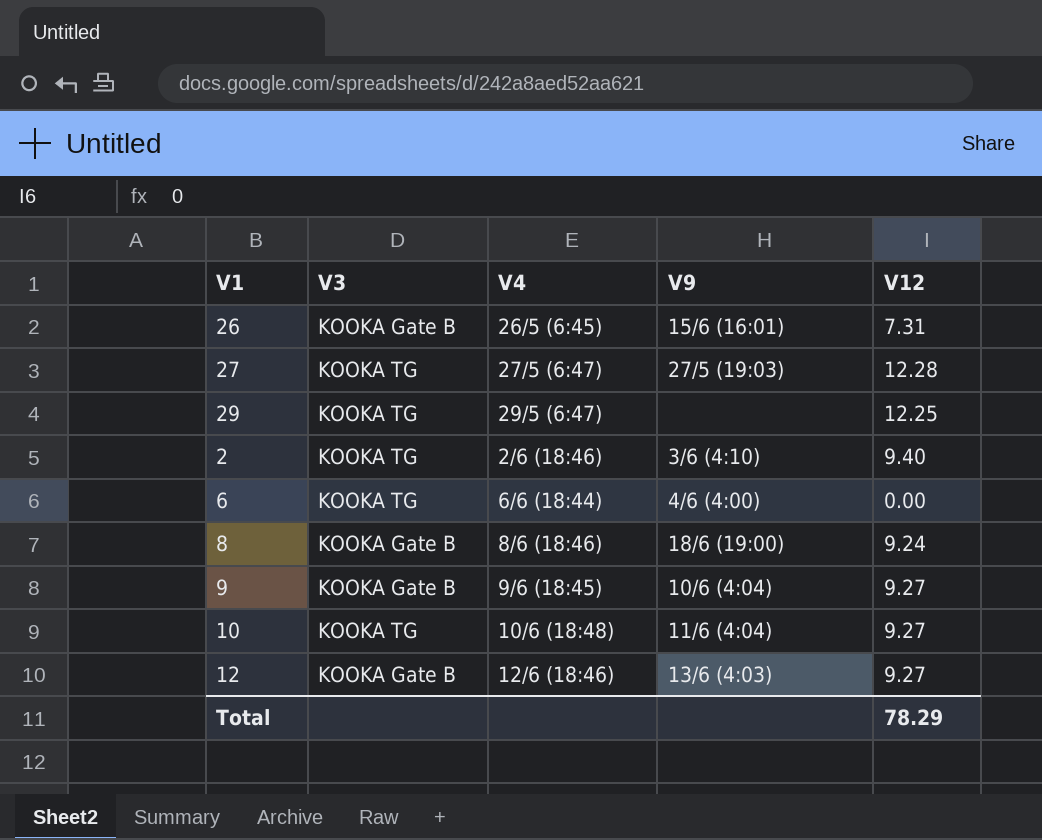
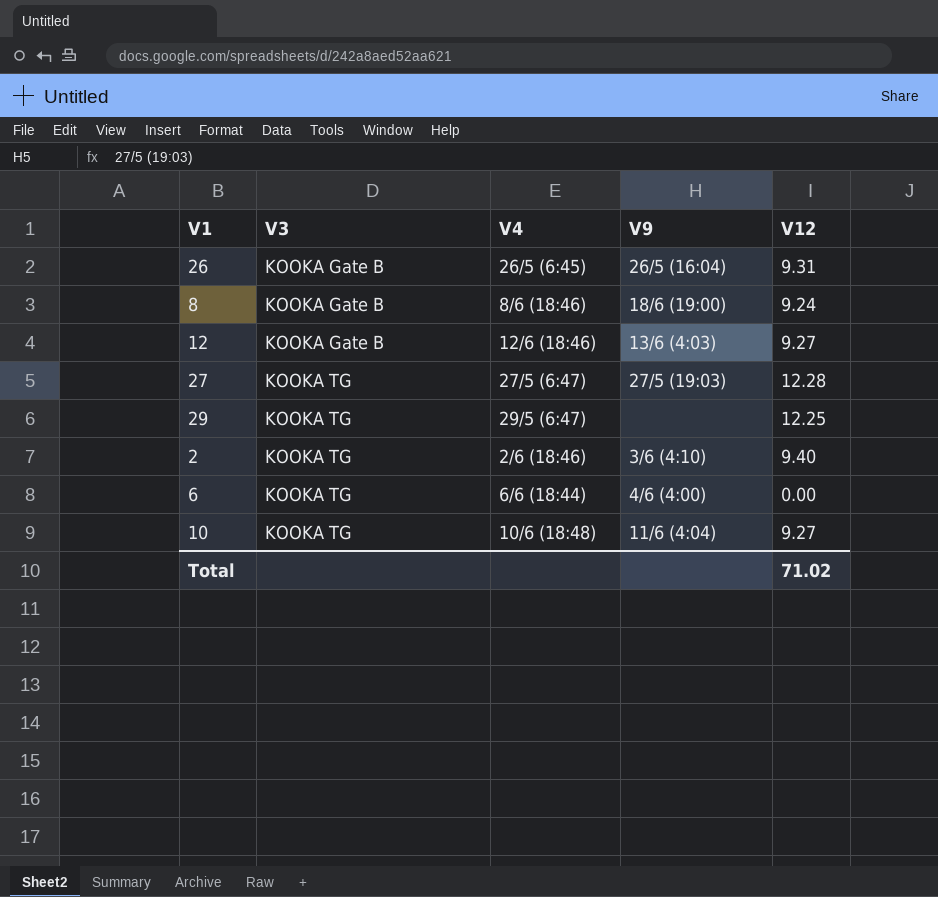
row order: none -> V3 ascending
row 9: KOOKA Gate B | 9/6 (18:45) | 10/6 (4:04) | 9.27 -> none
26 | V9: 15/6 (16:01) -> 26/5 (16:04)
26 | V12: 7.31 -> 9.31
Total | V12: 78.29 -> 71.02

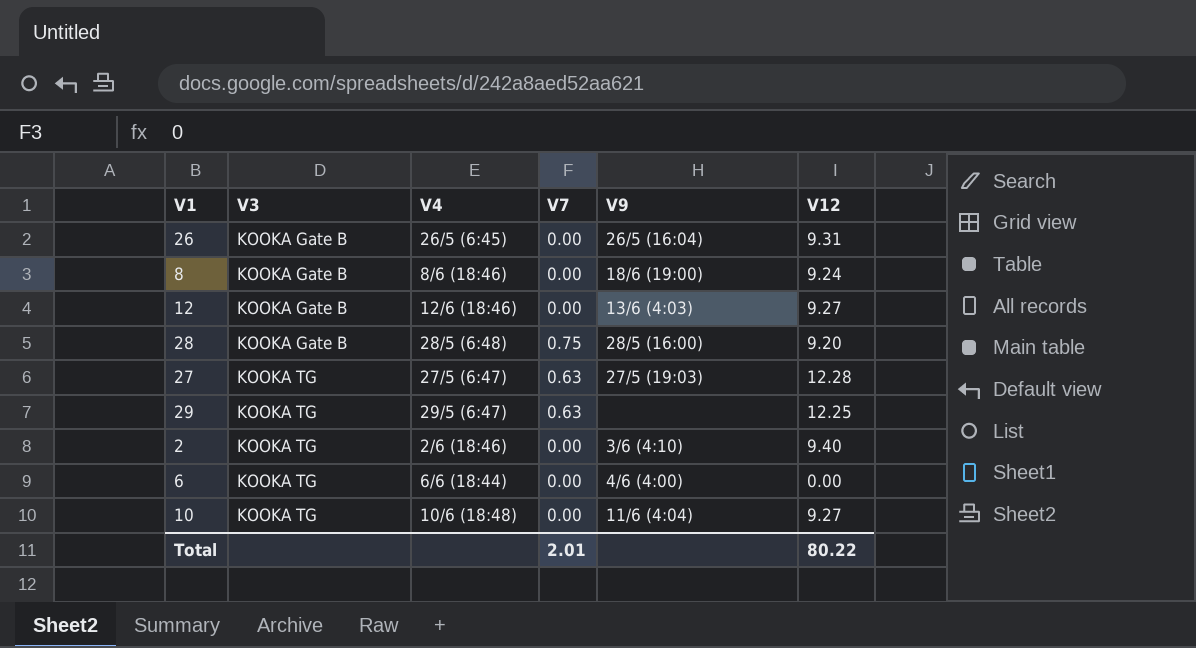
column V7 | position: none -> 4
row 28: none -> KOOKA Gate B | 28/5 (6:48) | 0.75 | 28/5 (16:00) | 9.20
Total | V12: 71.02 -> 80.22

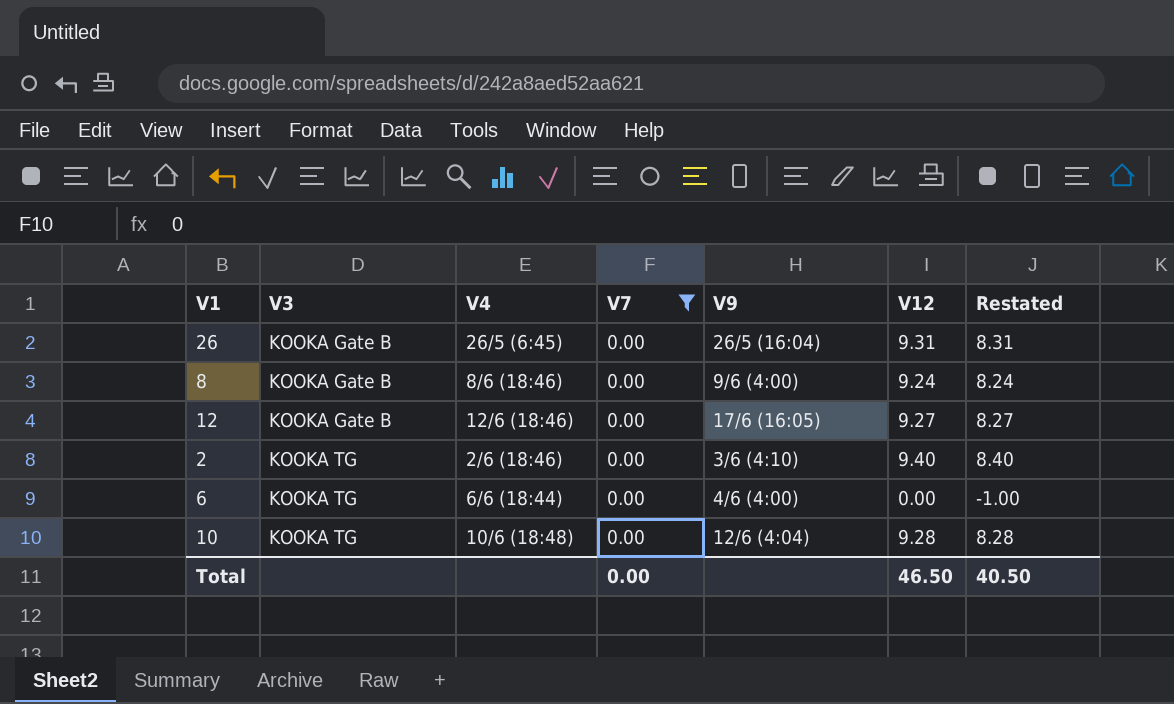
filter: none -> V7 = 0.00
column Restated | formula: none -> [V12] - 1
8 | V9: 18/6 (19:00) -> 9/6 (4:00)
12 | V9: 13/6 (4:03) -> 17/6 (16:05)
10 | V9: 11/6 (4:04) -> 12/6 (4:04)
10 | V12: 9.27 -> 9.28
Total | V7: 2.01 -> 0.00
Total | V12: 80.22 -> 46.50

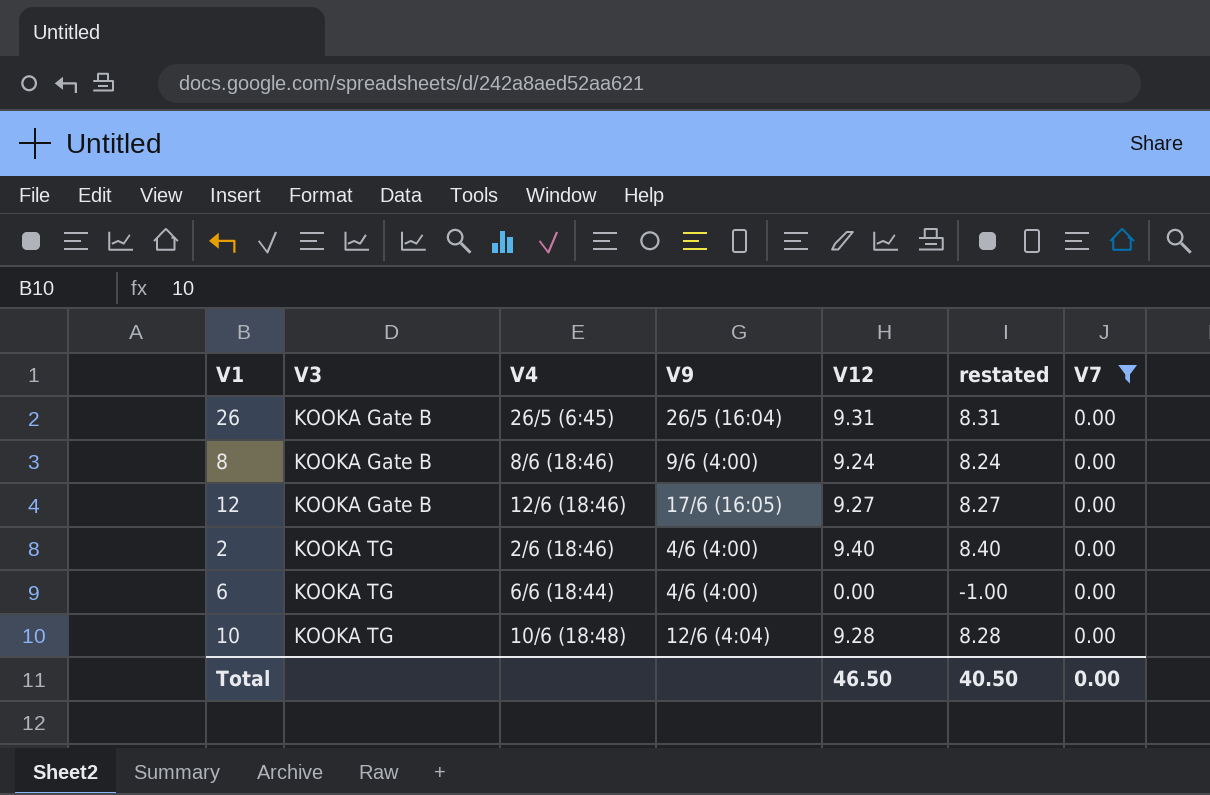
column name: Restated -> restated
column V7 | position: 4 -> 7
2 | V9: 3/6 (4:10) -> 4/6 (4:00)

